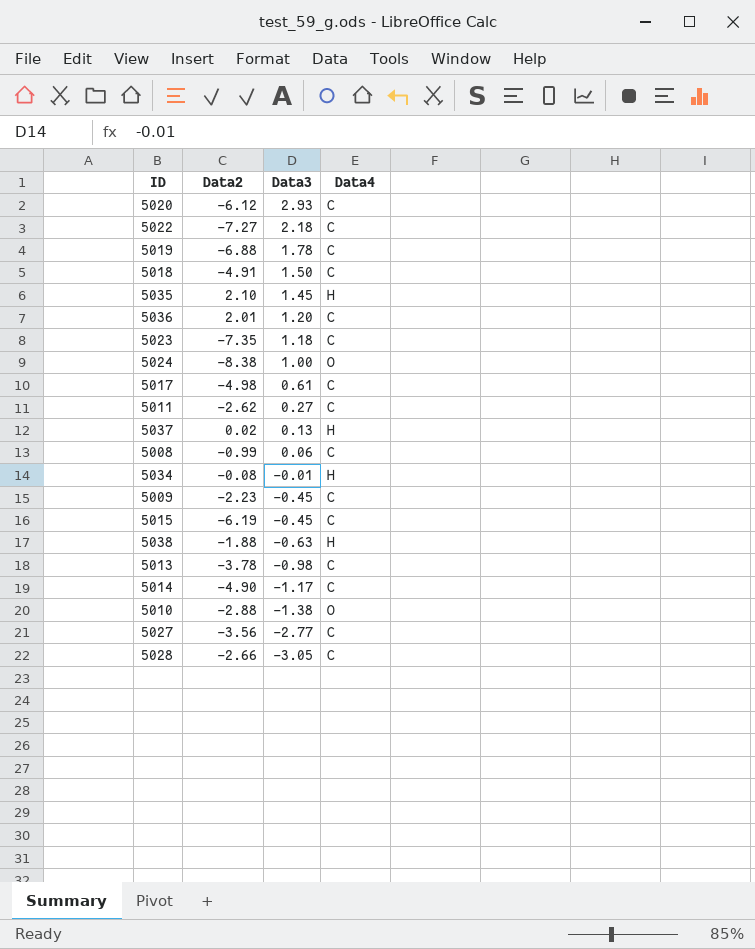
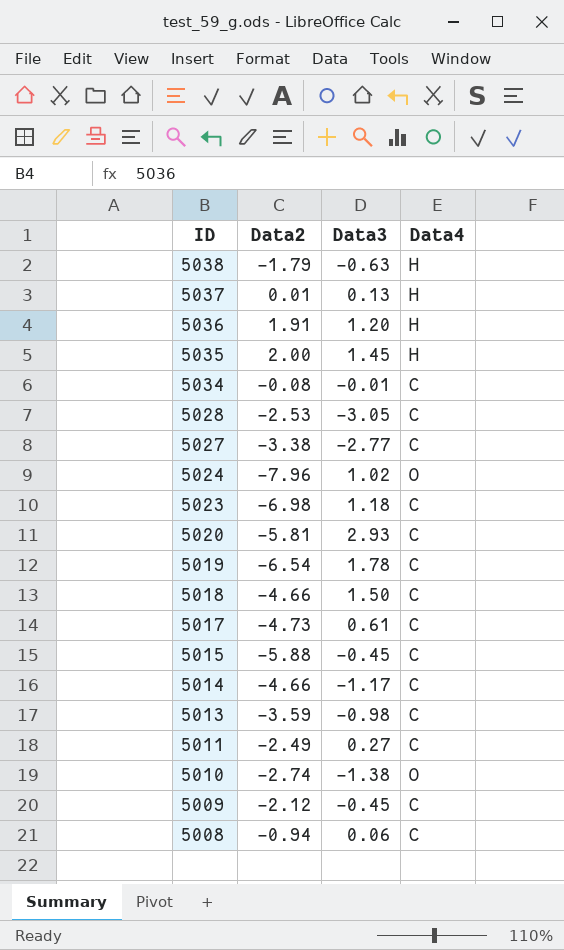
row order: Data3 descending -> ID descending
row 5022: -7.27 | 2.18 | C -> none
5038 | Data2: -1.88 -> -1.79
5037 | Data2: 0.02 -> 0.01
5036 | Data2: 2.01 -> 1.91
5036 | Data4: C -> H
5035 | Data2: 2.10 -> 2.00
5034 | Data4: H -> C
5028 | Data2: -2.66 -> -2.53
5027 | Data2: -3.56 -> -3.38
5024 | Data2: -8.38 -> -7.96
5024 | Data3: 1.00 -> 1.02
5023 | Data2: -7.35 -> -6.98
5020 | Data2: -6.12 -> -5.81
5019 | Data2: -6.88 -> -6.54
5018 | Data2: -4.91 -> -4.66
5017 | Data2: -4.98 -> -4.73
5015 | Data2: -6.19 -> -5.88
5014 | Data2: -4.90 -> -4.66
5013 | Data2: -3.78 -> -3.59
5011 | Data2: -2.62 -> -2.49
5010 | Data2: -2.88 -> -2.74
5009 | Data2: -2.23 -> -2.12
5008 | Data2: -0.99 -> -0.94

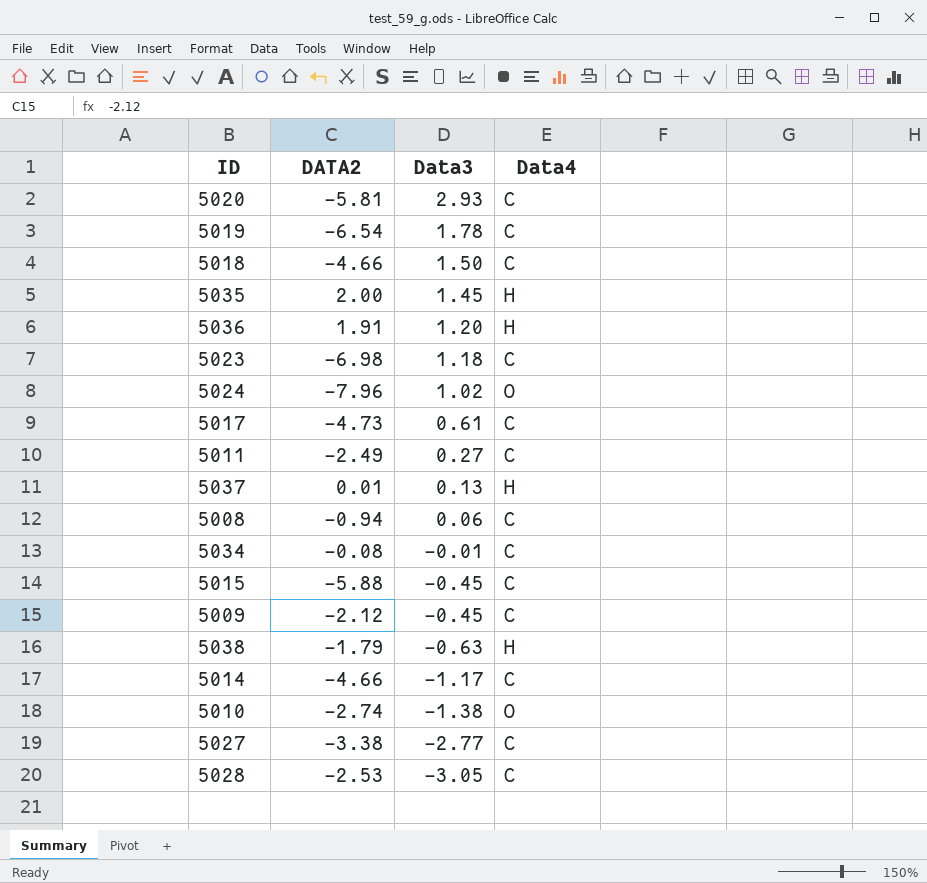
row order: ID descending -> Data3 descending
column name: Data2 -> DATA2
row 5013: -3.59 | -0.98 | C -> none

